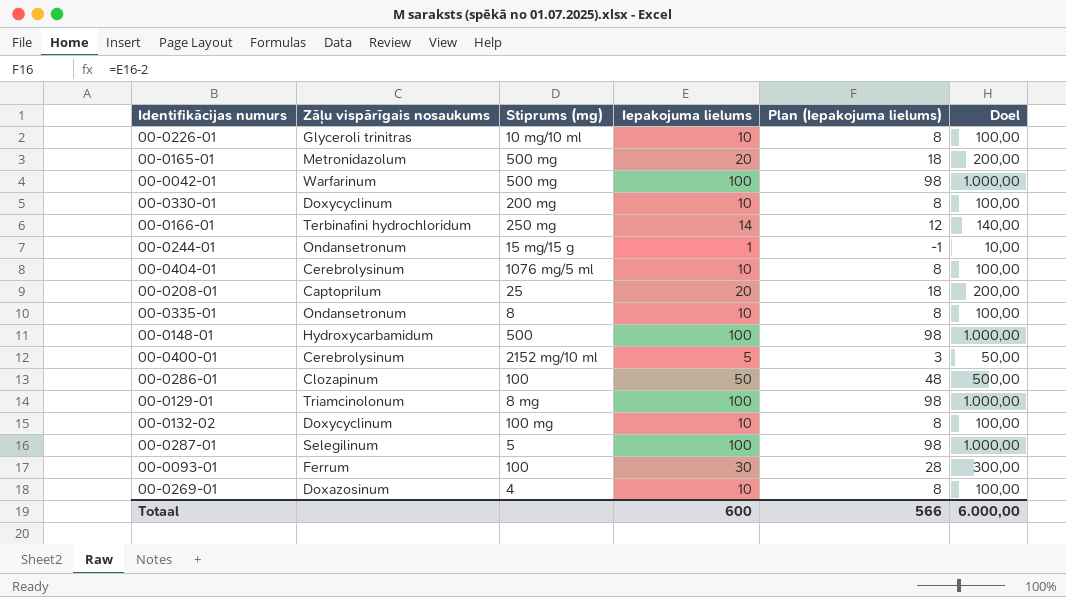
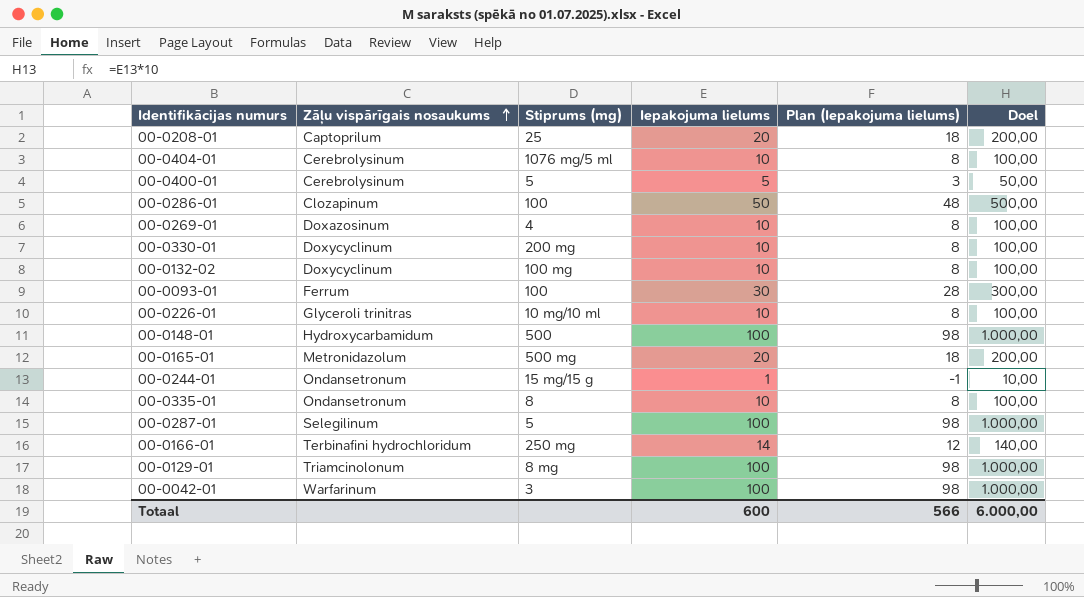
row order: none -> Zāļu vispārīgais nosaukums ascending
00-0400-01 | Stiprums (mg): 2152 mg/10 ml -> 5
00-0042-01 | Stiprums (mg): 500 mg -> 3

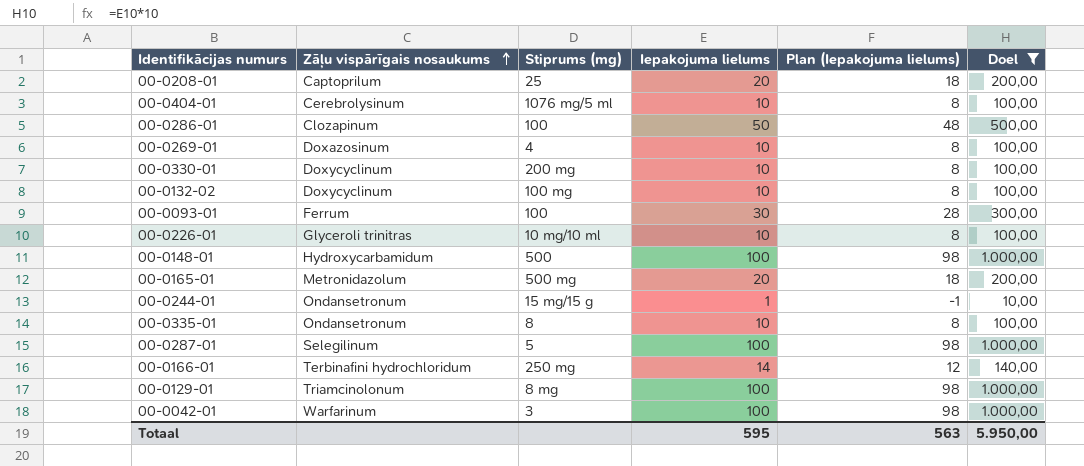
filter: none -> Doel != 50,00
Totaal | Iepakojuma lielums: 600 -> 595
Totaal | Plan (Iepakojuma lielums): 566 -> 563
Totaal | Doel: 6.000,00 -> 5.950,00

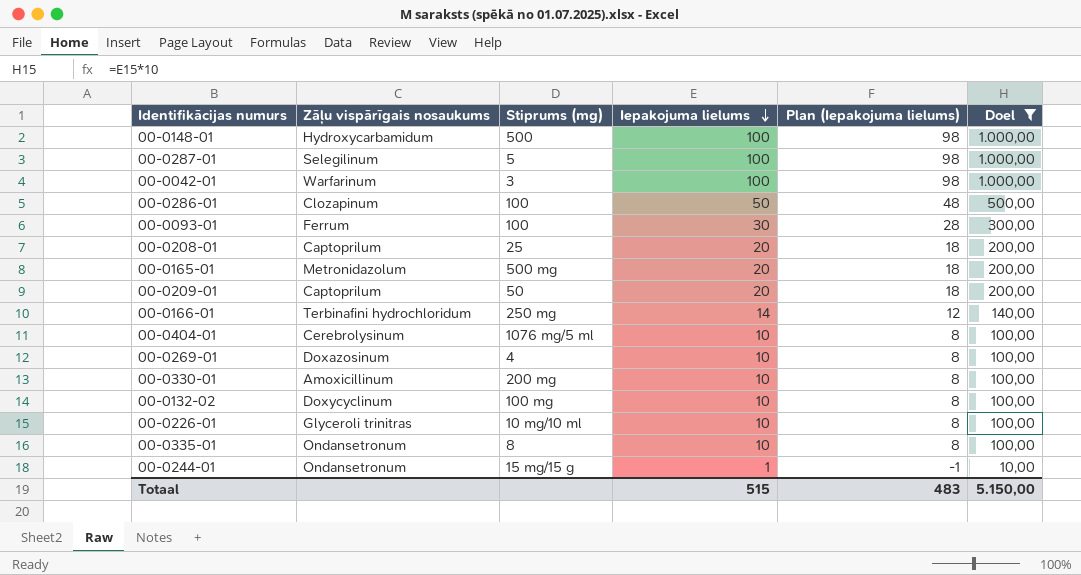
row order: Zāļu vispārīgais nosaukums ascending -> Iepakojuma lielums descending
row 00-0129-01: Triamcinolonum | 8 mg | 100 | 98 | 1.000,00 -> none
row 00-0209-01: none -> Captoprilum | 50 | 20 | 18 | 200,00
00-0330-01 | Zāļu vispārīgais nosaukums: Doxycyclinum -> Amoxicillinum
Totaal | Iepakojuma lielums: 595 -> 515
Totaal | Plan (Iepakojuma lielums): 563 -> 483
Totaal | Doel: 5.950,00 -> 5.150,00

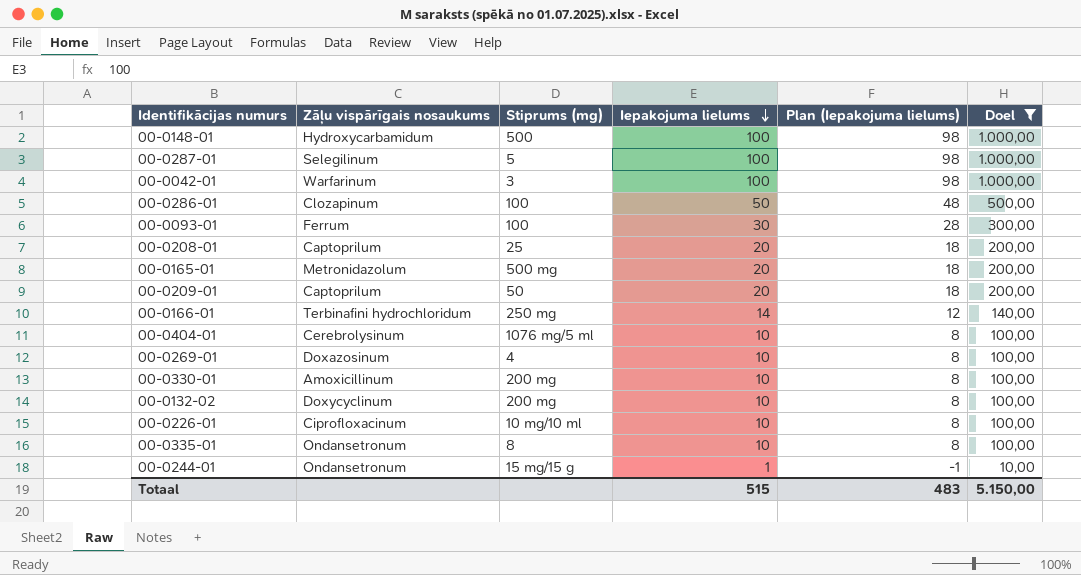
00-0132-02 | Stiprums (mg): 100 mg -> 200 mg
00-0226-01 | Zāļu vispārīgais nosaukums: Glyceroli trinitras -> Ciprofloxacinum

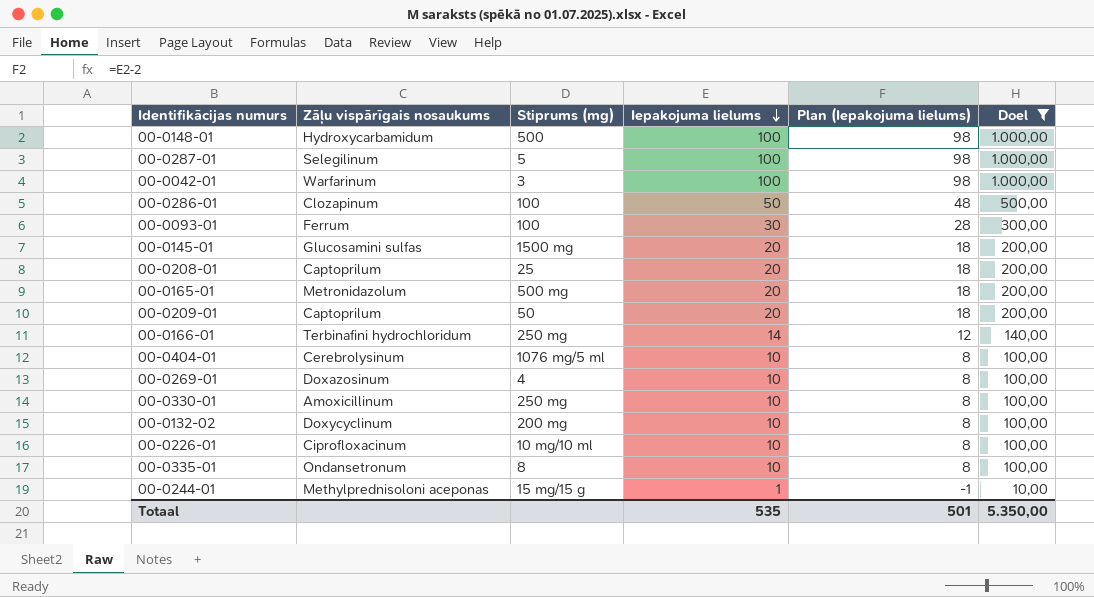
row 00-0145-01: none -> Glucosamini sulfas | 1500 mg | 20 | 18 | 200,00
00-0330-01 | Stiprums (mg): 200 mg -> 250 mg
00-0244-01 | Zāļu vispārīgais nosaukums: Ondansetronum -> Methylprednisoloni aceponas
Totaal | Iepakojuma lielums: 515 -> 535
Totaal | Plan (Iepakojuma lielums): 483 -> 501
Totaal | Doel: 5.150,00 -> 5.350,00

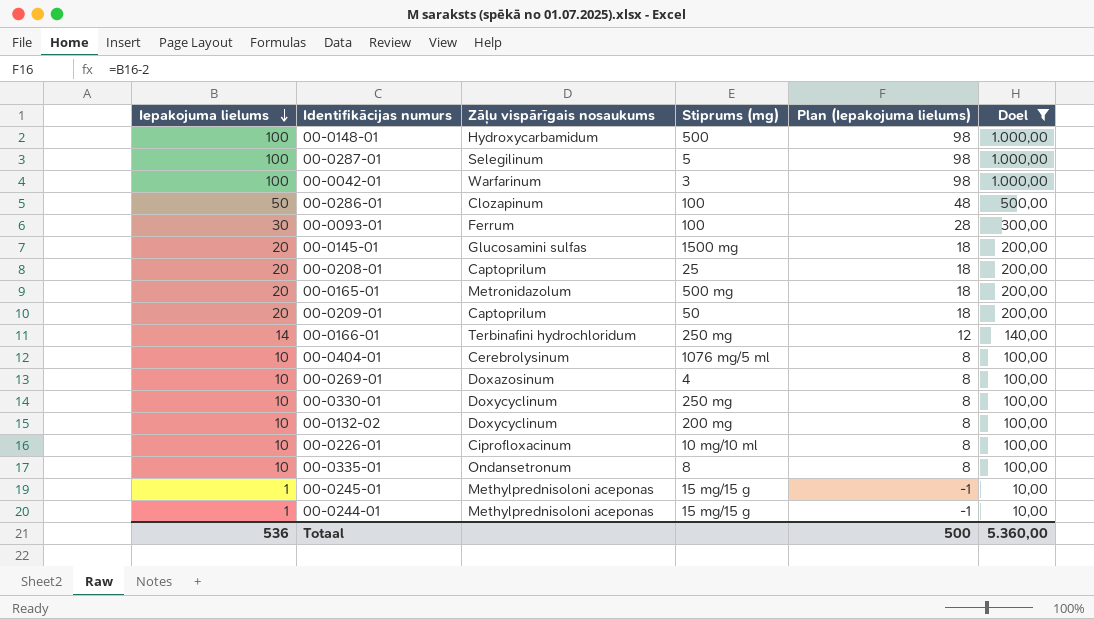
column Iepakojuma lielums | position: 4 -> 1
00-0330-01 | Zāļu vispārīgais nosaukums: Amoxicillinum -> Doxycyclinum
row 00-0245-01: none -> 1 | Methylprednisoloni aceponas | 15 mg/15 g | -1 | 10,00
Totaal | Iepakojuma lielums: 535 -> 536
Totaal | Plan (Iepakojuma lielums): 501 -> 500
Totaal | Doel: 5.350,00 -> 5.360,00

